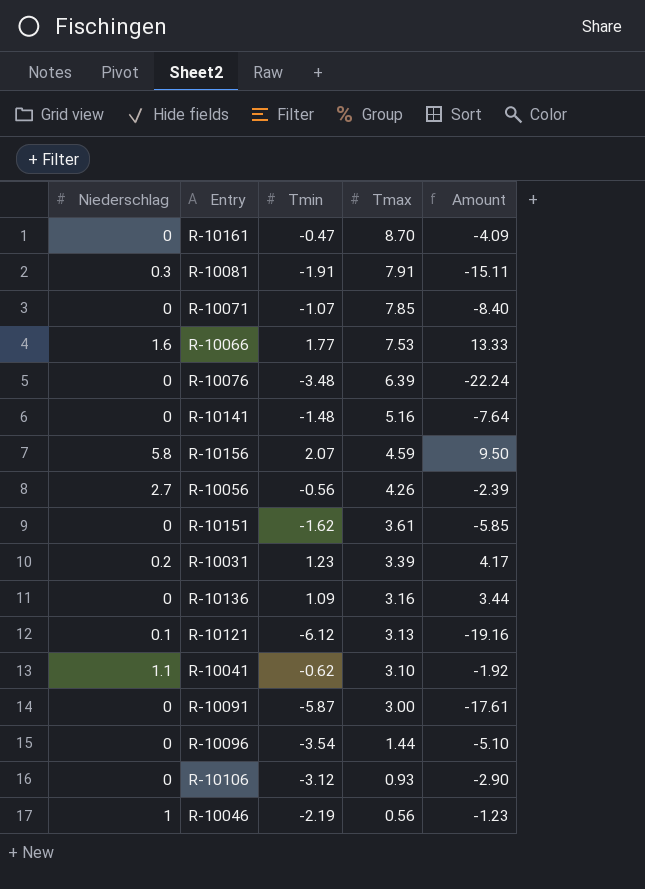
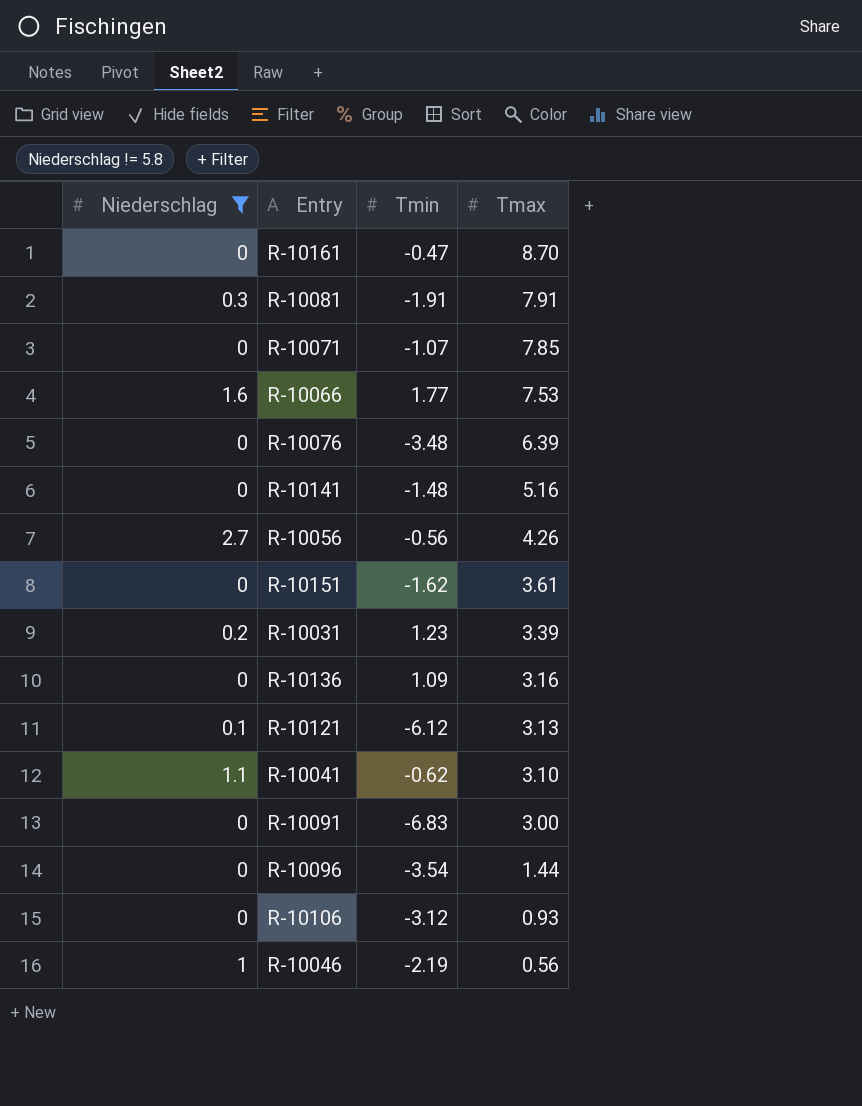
filter: none -> Niederschlag != 5.8
column Amount | formula: [Tmin] * [Tmax] -> none
R-10091 | Tmin: -5.87 -> -6.83

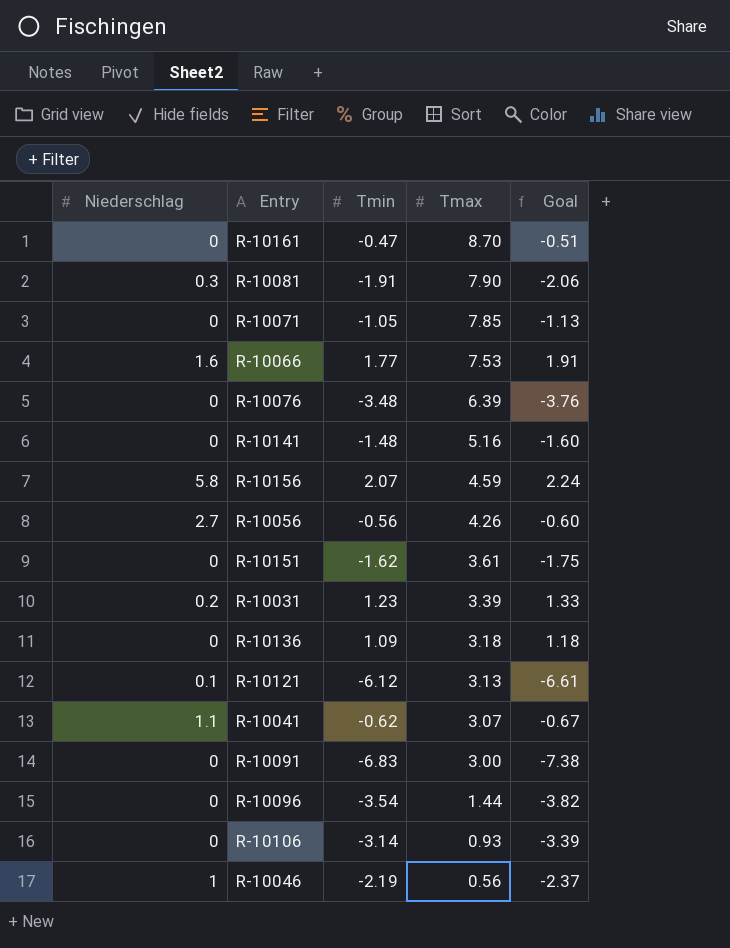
filter: Niederschlag != 5.8 -> none
column Goal | formula: none -> [Tmin] * 1.08
R-10081 | Tmax: 7.91 -> 7.90
R-10071 | Tmin: -1.07 -> -1.05
R-10136 | Tmax: 3.16 -> 3.18
R-10041 | Tmax: 3.10 -> 3.07
R-10106 | Tmin: -3.12 -> -3.14

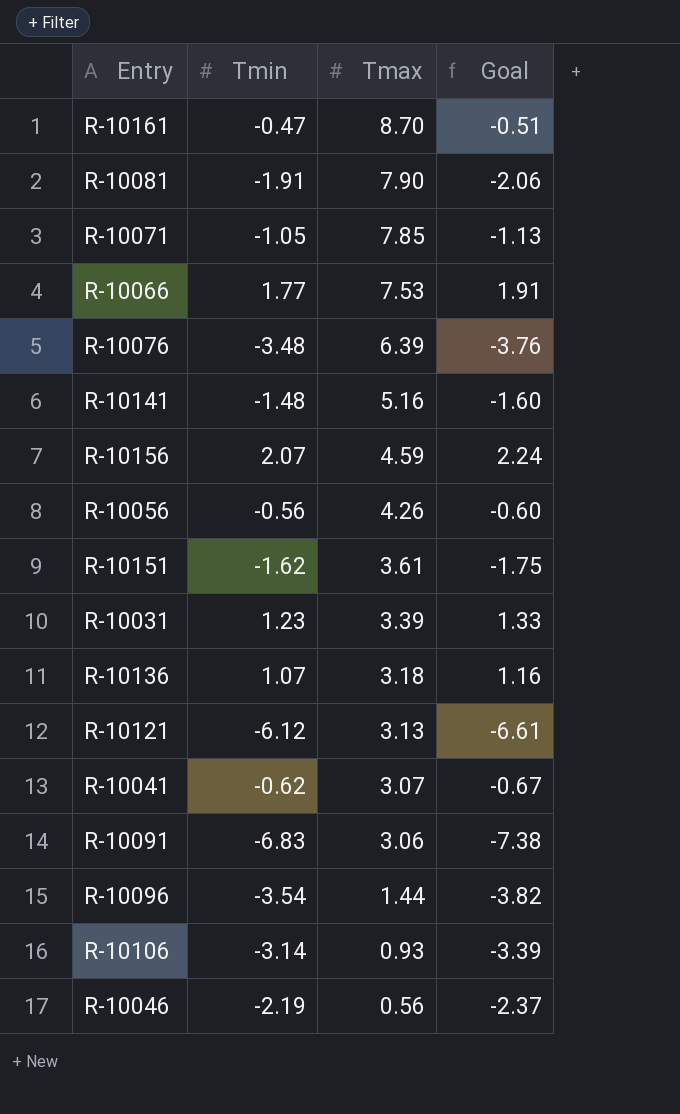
column Niederschlag | position: 1 -> none
R-10136 | Tmin: 1.09 -> 1.07
R-10136 | Goal: 1.18 -> 1.16
R-10091 | Tmax: 3.00 -> 3.06

